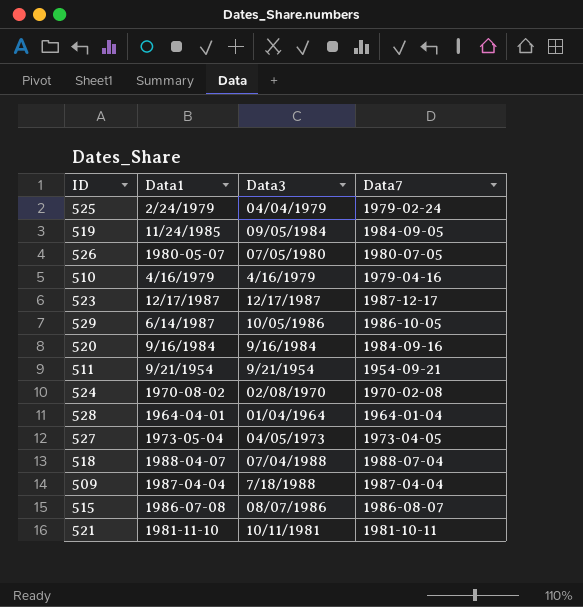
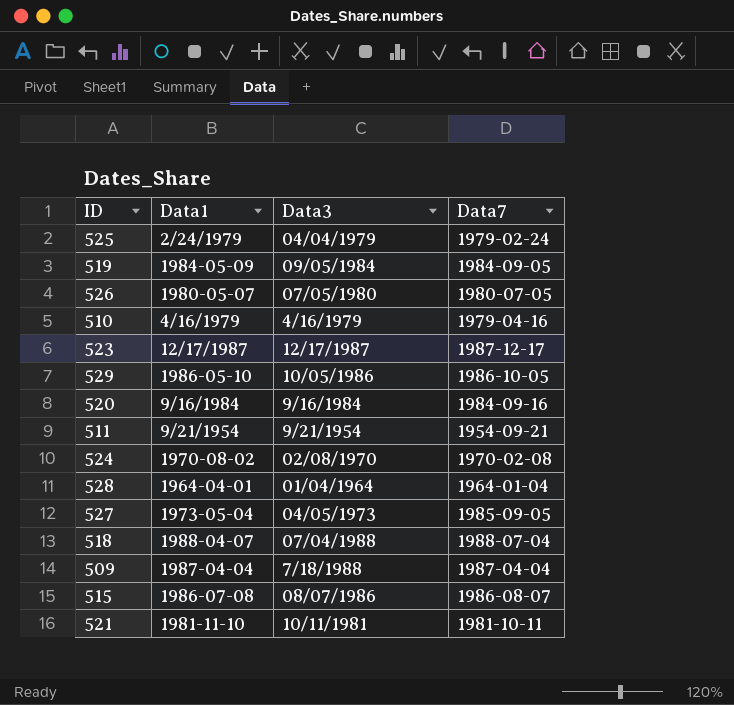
519 | Data1: 11/24/1985 -> 1984-05-09
529 | Data1: 6/14/1987 -> 1986-05-10
527 | Data7: 1973-04-05 -> 1985-09-05

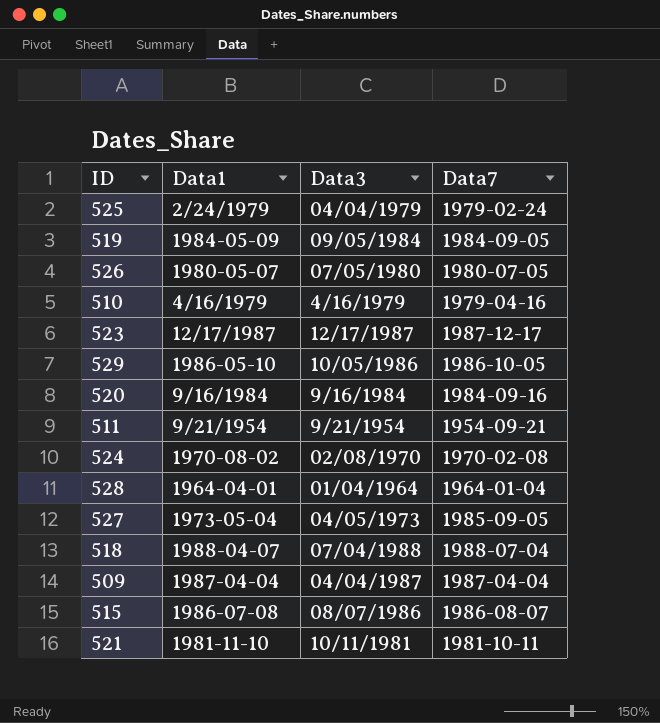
509 | Data3: 7/18/1988 -> 04/04/1987

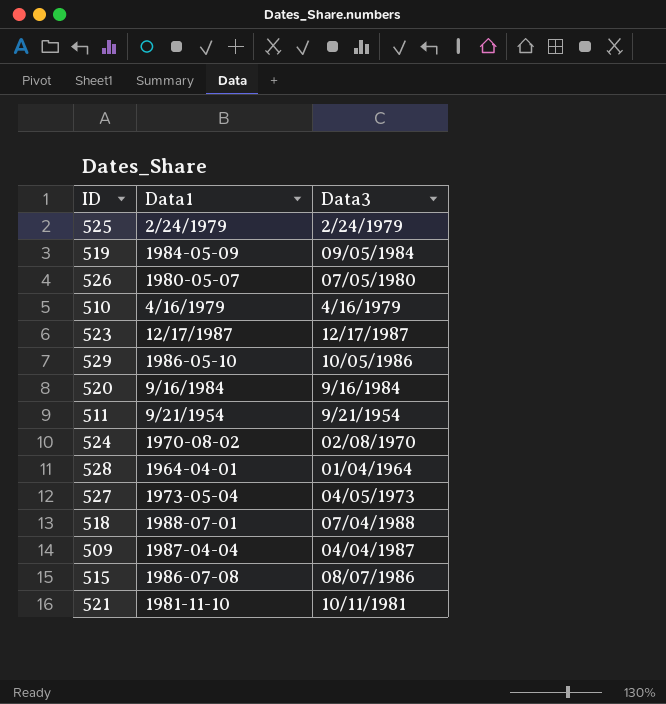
column Data7 | position: 4 -> none
525 | Data3: 04/04/1979 -> 2/24/1979
518 | Data1: 1988-04-07 -> 1988-07-01

